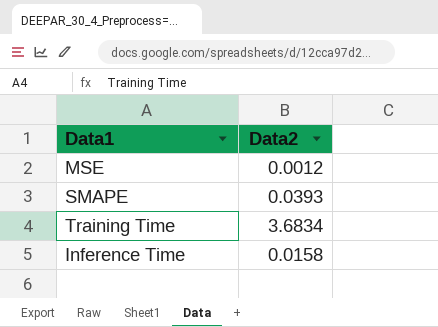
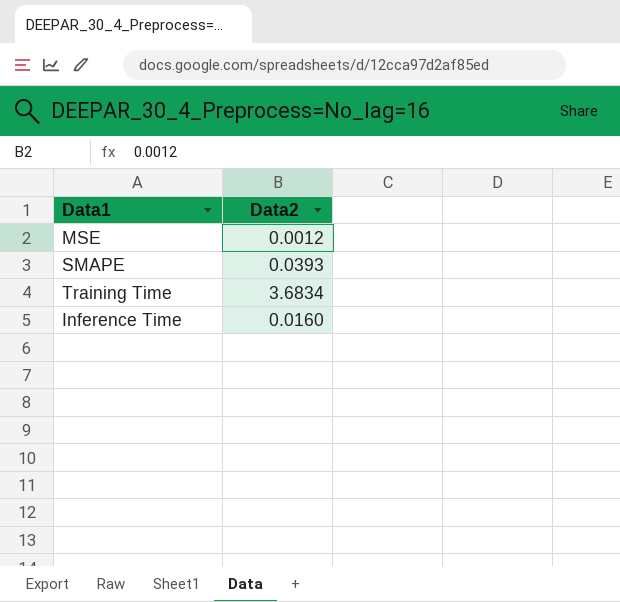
Inference Time | Data2: 0.0158 -> 0.0160

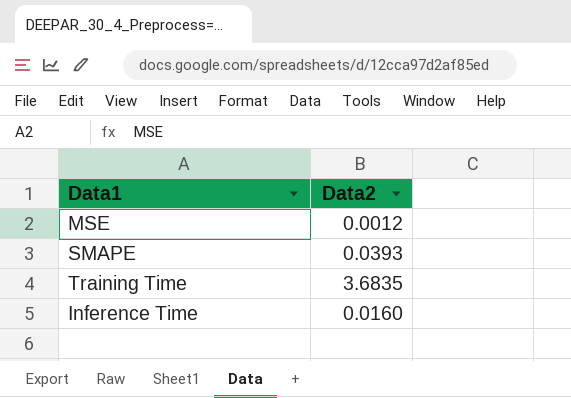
Training Time | Data2: 3.6834 -> 3.6835

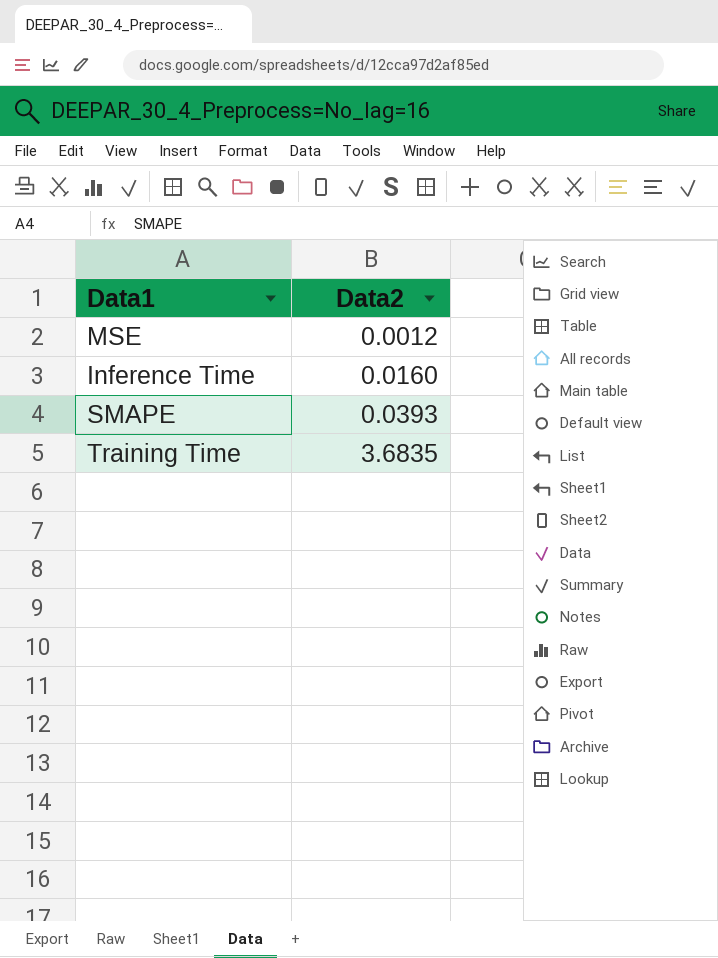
row order: none -> Data2 ascending

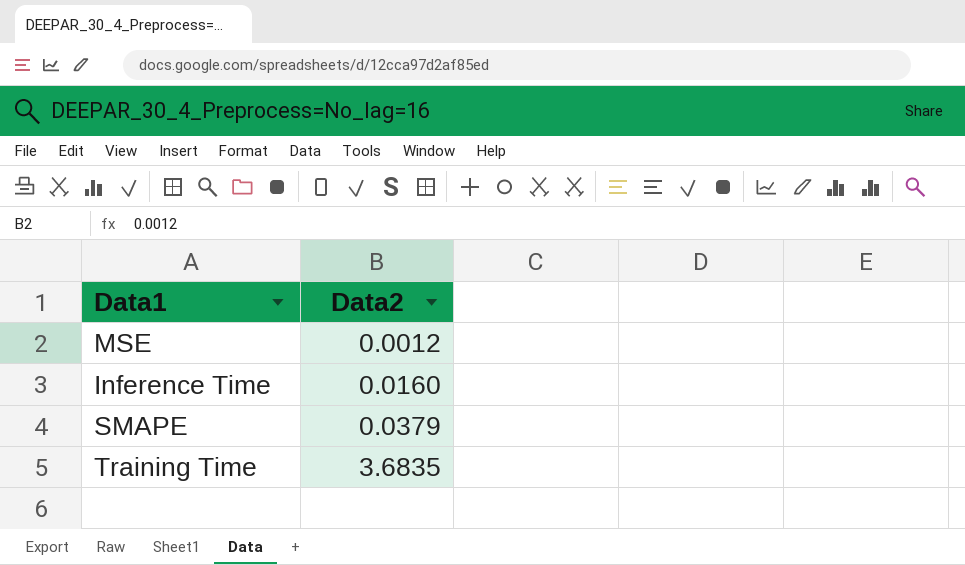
SMAPE | Data2: 0.0393 -> 0.0379

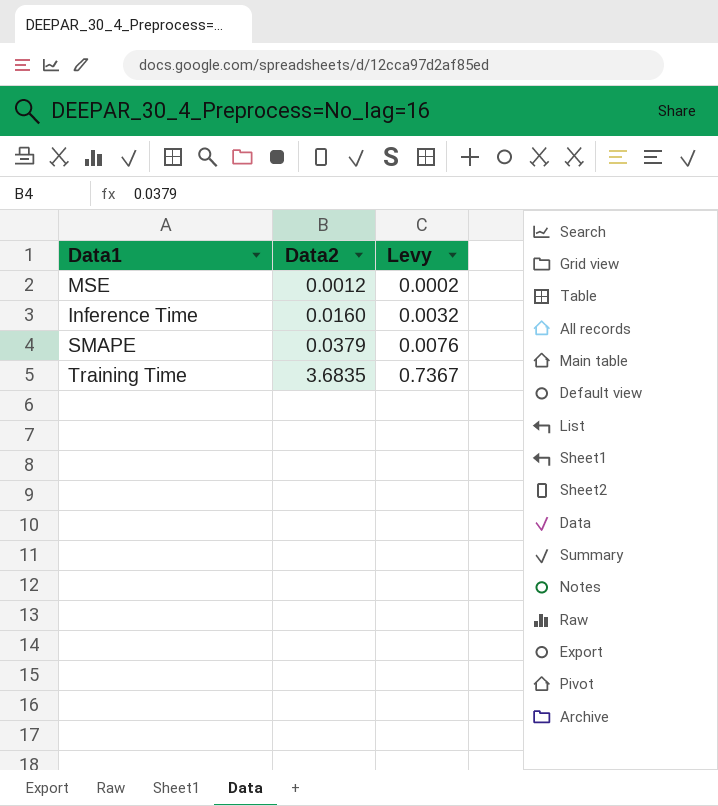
column Levy | formula: none -> [Data2] * 0.2

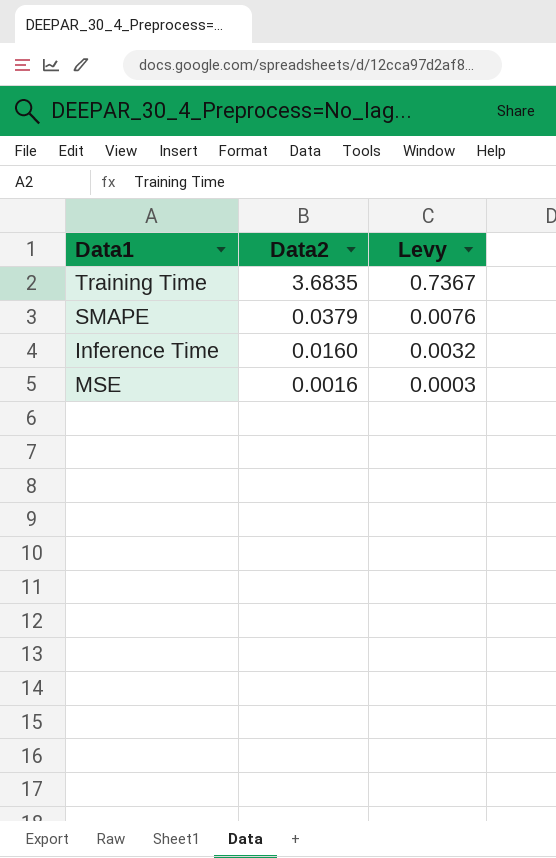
row order: Data2 ascending -> Data2 descending
MSE | Data2: 0.0012 -> 0.0016
MSE | Levy: 0.0002 -> 0.0003

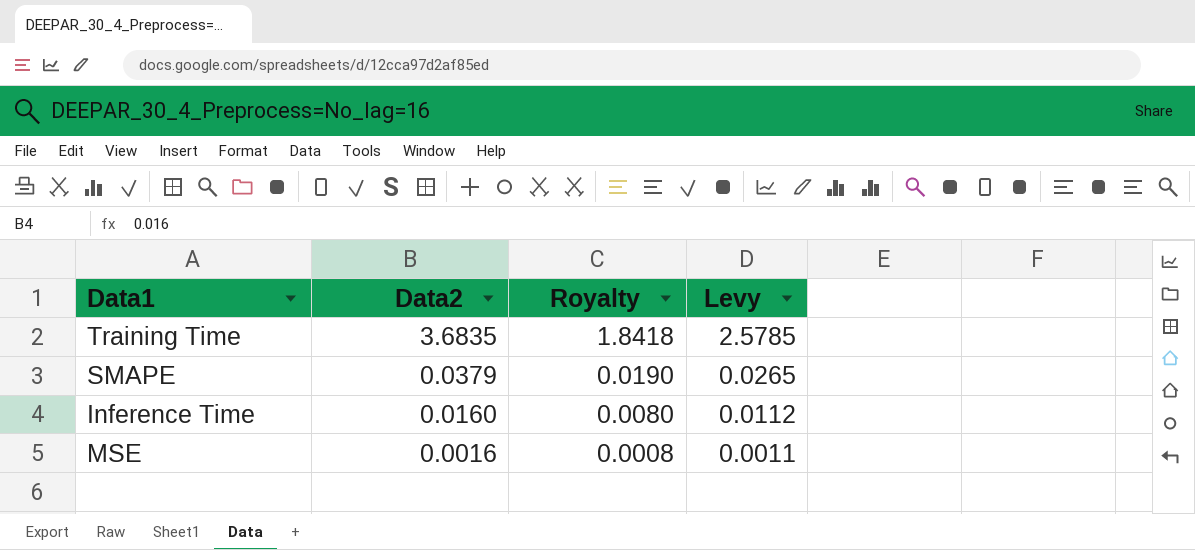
column Royalty | formula: none -> [Data2] * 0.5
column Levy | formula: [Data2] * 0.2 -> [Data2] * 0.7

